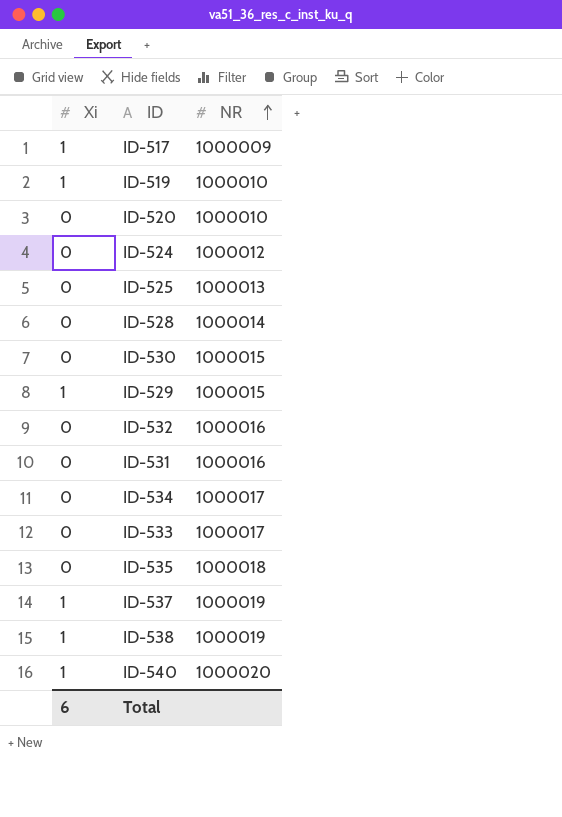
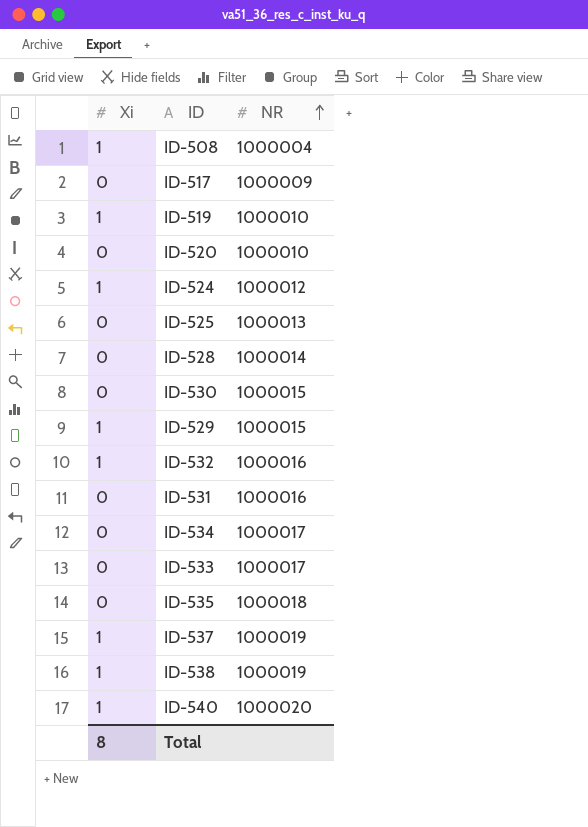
row ID-508: none -> 1 | 1000004
ID-517 | Xi: 1 -> 0
ID-524 | Xi: 0 -> 1
ID-532 | Xi: 0 -> 1
Total | Xi: 6 -> 8

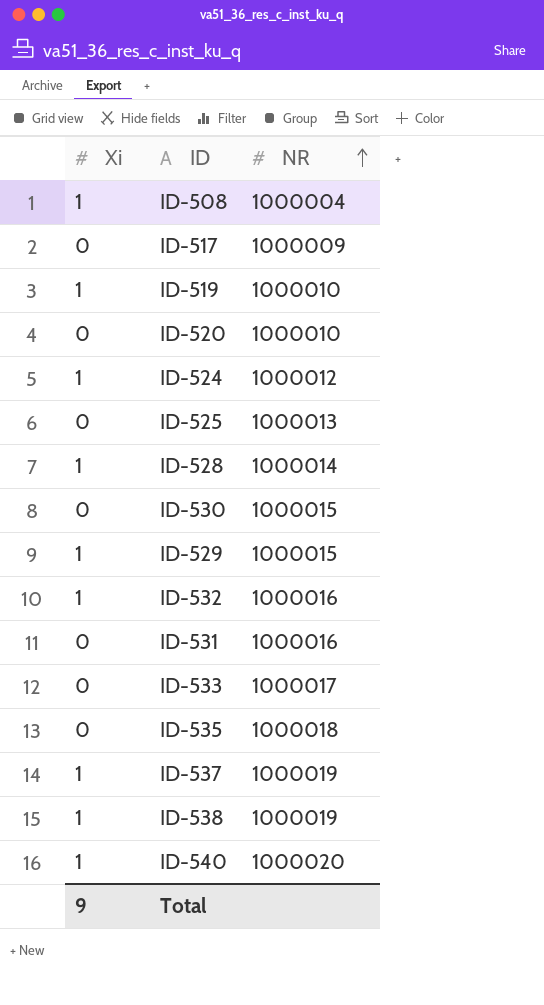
row ID-534: 0 | 1000017 -> none
ID-528 | Xi: 0 -> 1
Total | Xi: 8 -> 9

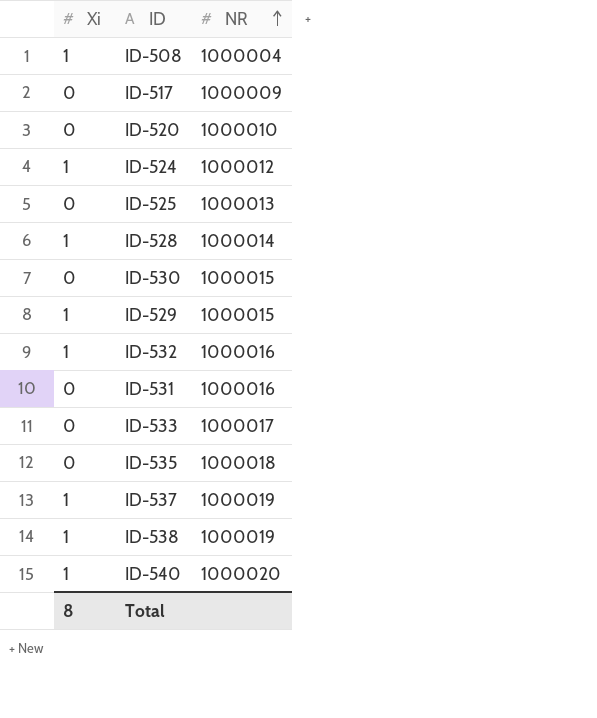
row ID-519: 1 | 1000010 -> none
Total | Xi: 9 -> 8

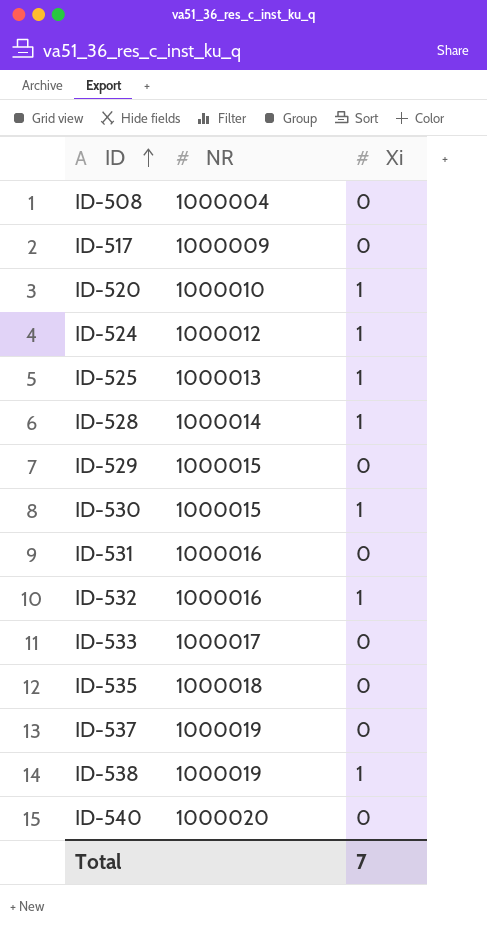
row order: NR ascending -> ID ascending
column Xi | position: 1 -> 3
ID-508 | Xi: 1 -> 0
ID-520 | Xi: 0 -> 1
ID-525 | Xi: 0 -> 1
ID-529 | Xi: 1 -> 0
ID-530 | Xi: 0 -> 1
ID-537 | Xi: 1 -> 0
ID-540 | Xi: 1 -> 0
Total | Xi: 8 -> 7

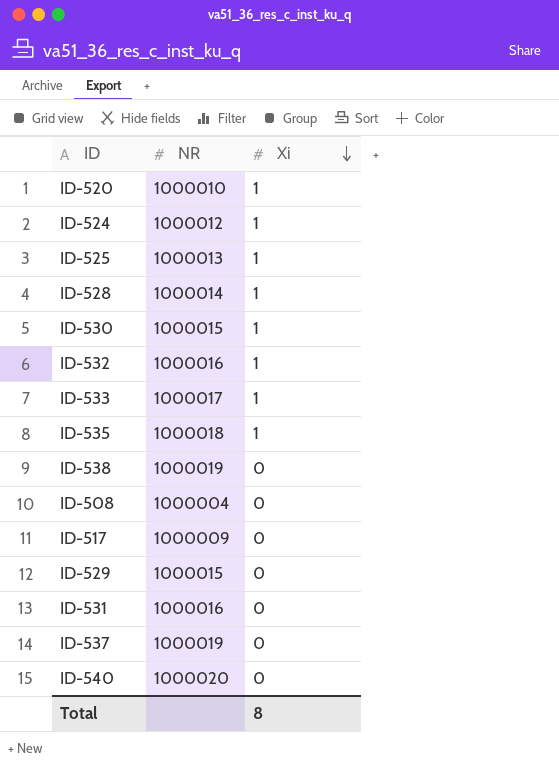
row order: ID ascending -> Xi descending
ID-533 | Xi: 0 -> 1
ID-535 | Xi: 0 -> 1
ID-538 | Xi: 1 -> 0
Total | Xi: 7 -> 8

